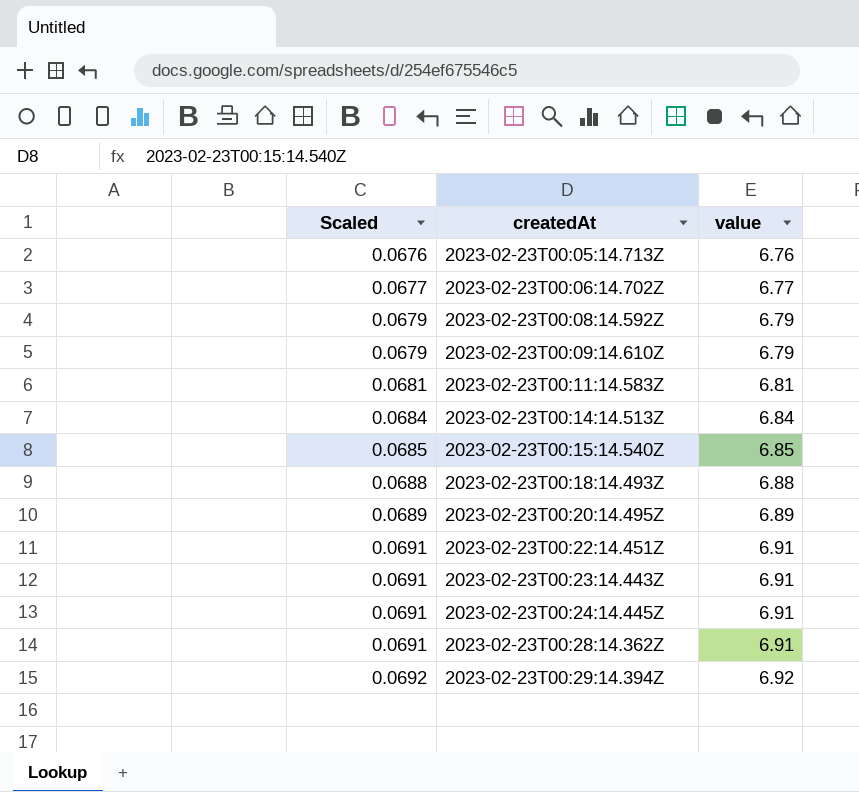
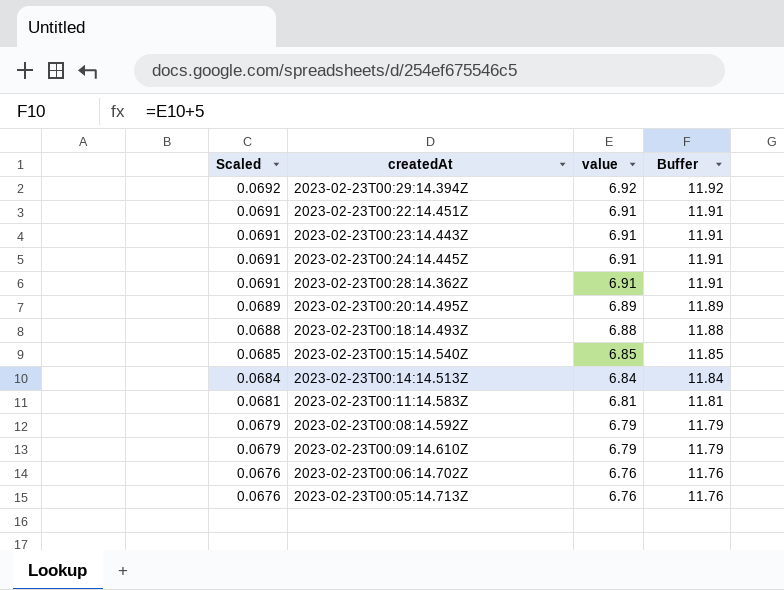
row order: Scaled ascending -> Scaled descending
column Buffer | formula: none -> [value] + 5
2023-02-23T00:06:14.702Z | Scaled: 0.0677 -> 0.0676
2023-02-23T00:06:14.702Z | value: 6.77 -> 6.76

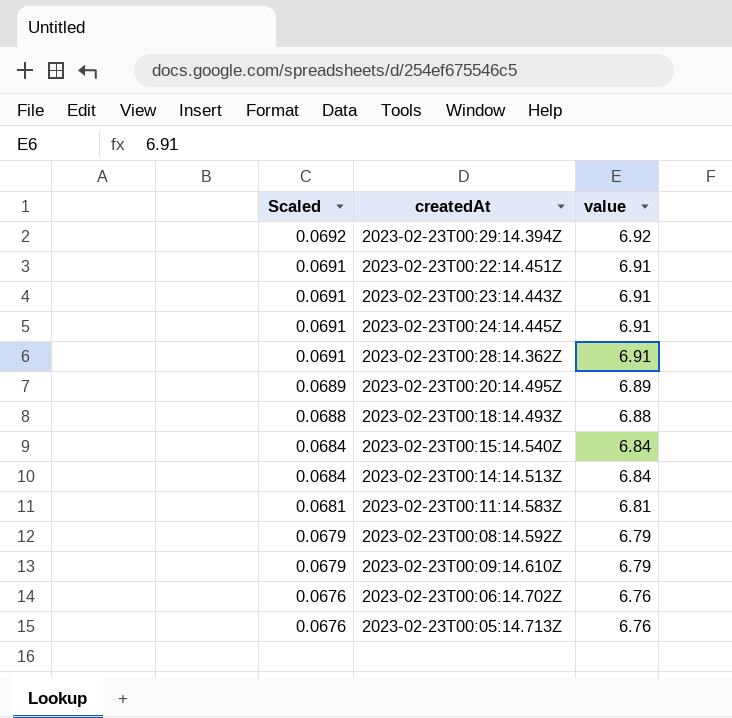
column Buffer | formula: [value] + 5 -> none
2023-02-23T00:15:14.540Z | Scaled: 0.0685 -> 0.0684
2023-02-23T00:15:14.540Z | value: 6.85 -> 6.84

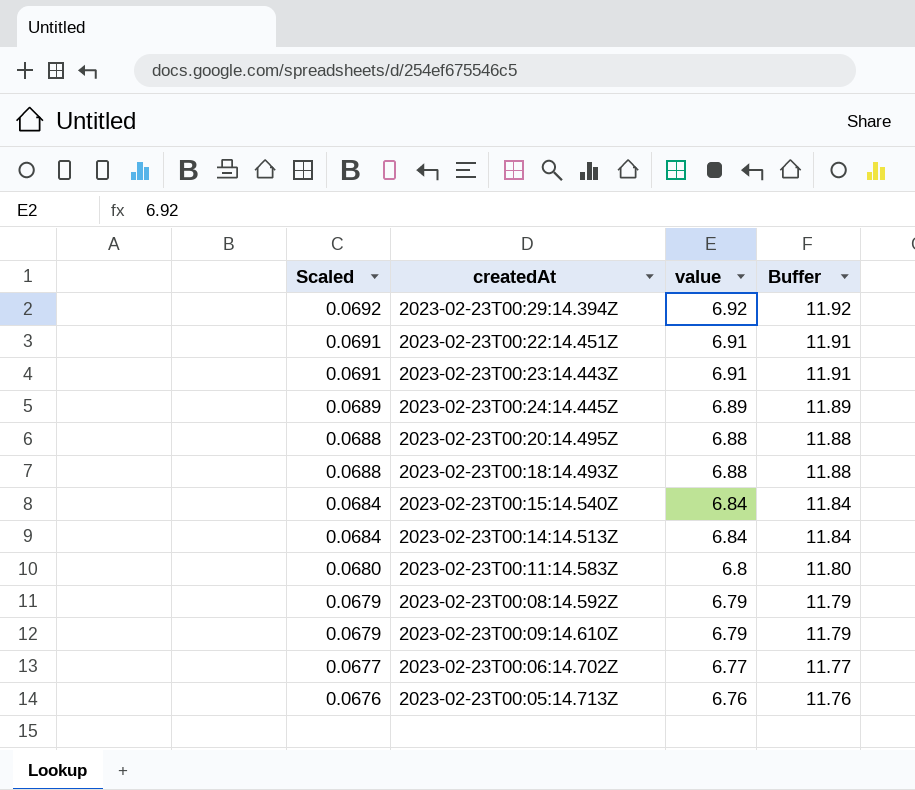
column Buffer | formula: none -> [value] + 5
row 2023-02-23T00:28:14.362Z: 0.0691 | 6.91 -> none
2023-02-23T00:24:14.445Z | Scaled: 0.0691 -> 0.0689
2023-02-23T00:24:14.445Z | value: 6.91 -> 6.89
2023-02-23T00:20:14.495Z | Scaled: 0.0689 -> 0.0688
2023-02-23T00:20:14.495Z | value: 6.89 -> 6.88
2023-02-23T00:11:14.583Z | Scaled: 0.0681 -> 0.0680
2023-02-23T00:11:14.583Z | value: 6.81 -> 6.8
2023-02-23T00:06:14.702Z | Scaled: 0.0676 -> 0.0677
2023-02-23T00:06:14.702Z | value: 6.76 -> 6.77

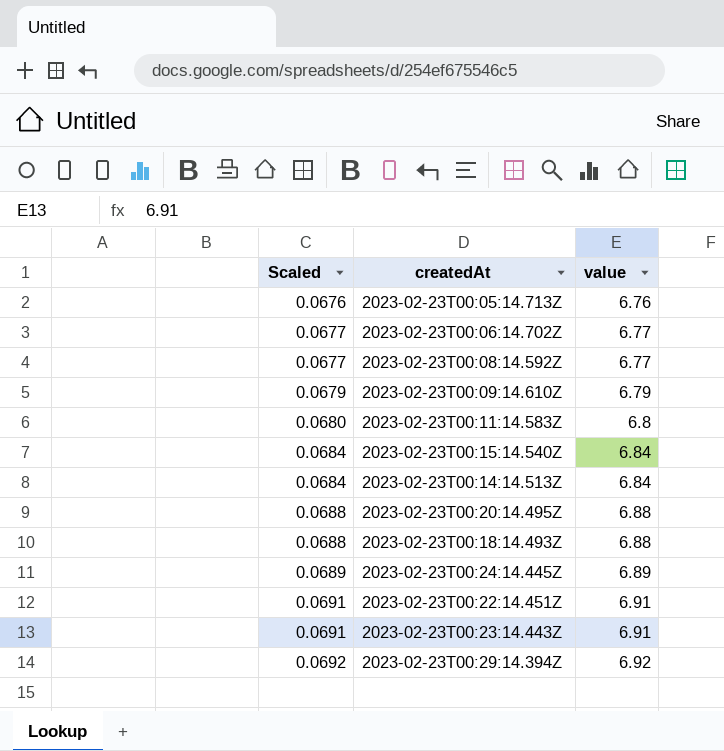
row order: Scaled descending -> Scaled ascending
column Buffer | formula: [value] + 5 -> none
2023-02-23T00:08:14.592Z | Scaled: 0.0679 -> 0.0677
2023-02-23T00:08:14.592Z | value: 6.79 -> 6.77

